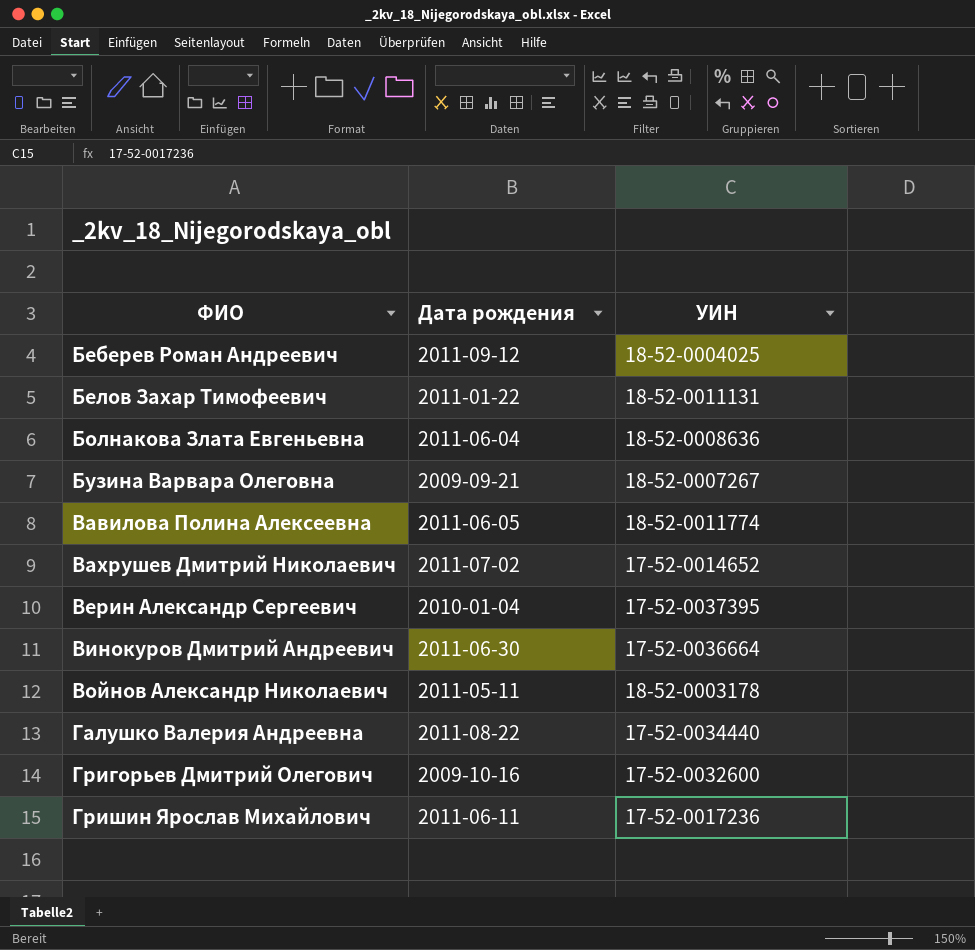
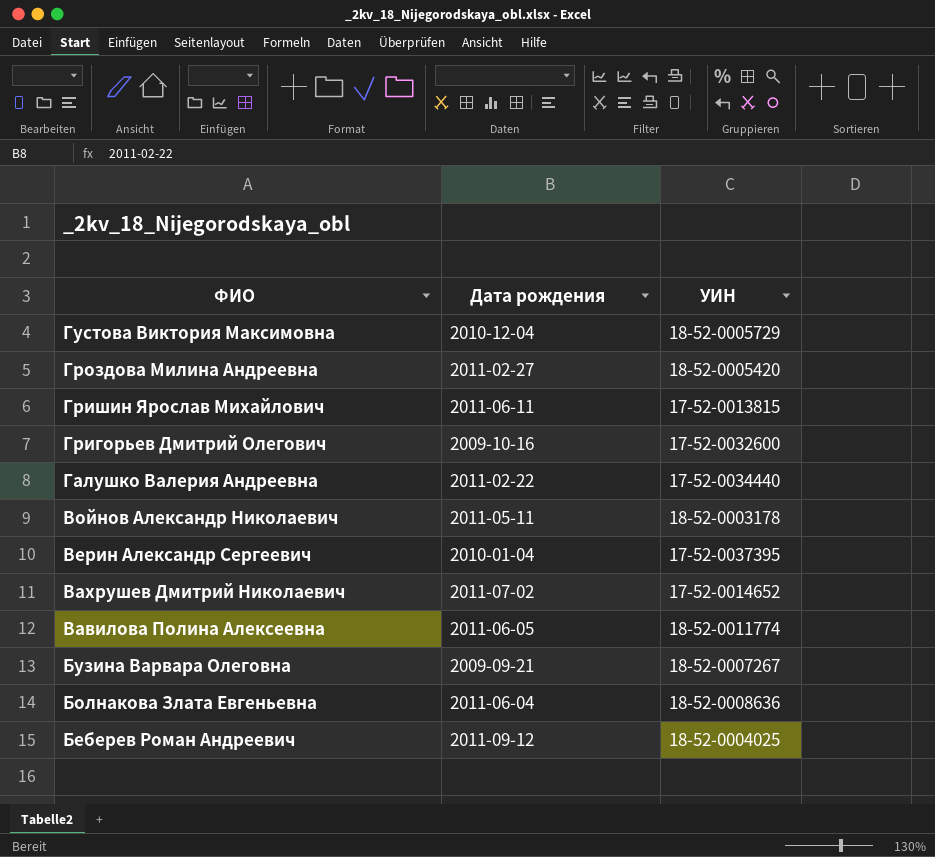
row order: ФИО ascending -> ФИО descending
row Белов Захар Тимофеевич: 2011-01-22 | 18-52-0011131 -> none
row Винокуров Дмитрий Андреевич: 2011-06-30 | 17-52-0036664 -> none
row Густова Виктория Максимовна: none -> 2010-12-04 | 18-52-0005729
row Гроздова Милина Андреевна: none -> 2011-02-27 | 18-52-0005420
Гришин Ярослав Михайлович | УИН: 17-52-0017236 -> 17-52-0013815
Галушко Валерия Андреевна | Дата рождения: 2011-08-22 -> 2011-02-22

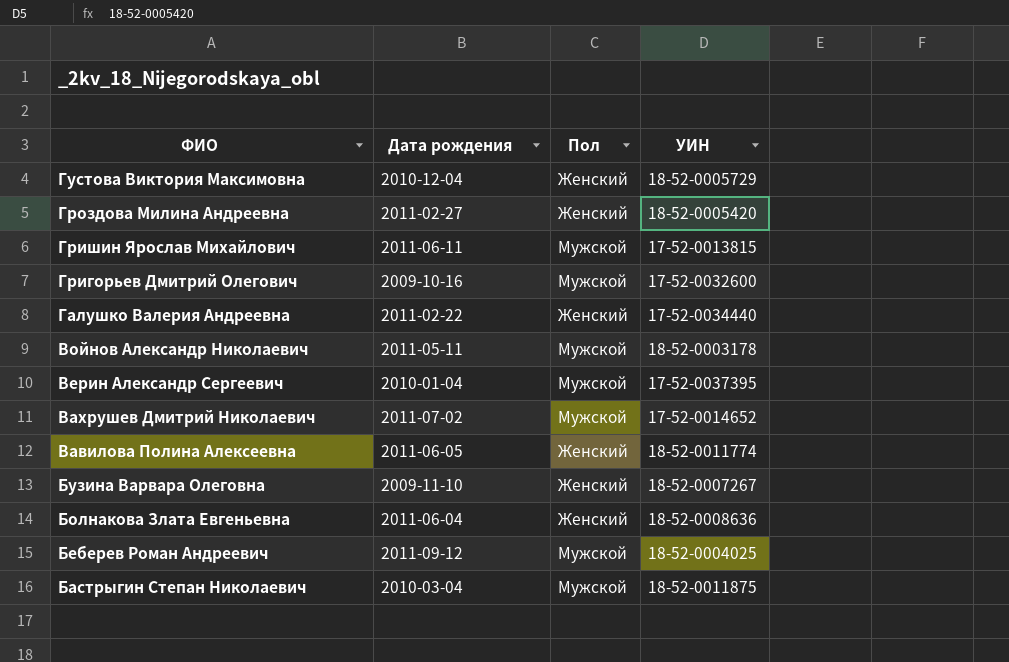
column Пол | position: none -> 3
Бузина Варвара Олеговна | Дата рождения: 2009-09-21 -> 2009-11-10
row Бастрыгин Степан Николаевич: none -> 2010-03-04 | Мужской | 18-52-0011875

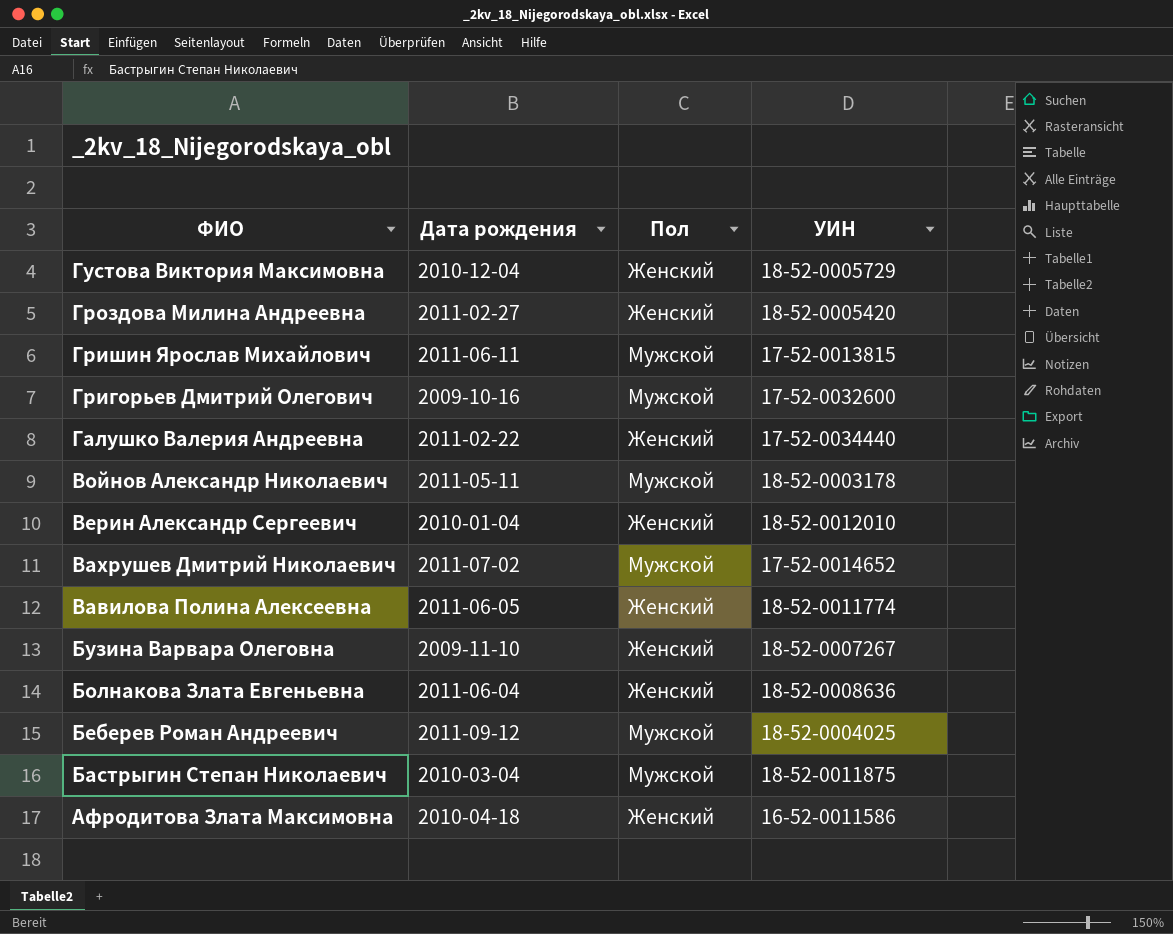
Верин Александр Сергеевич | Пол: Мужской -> Женский
Верин Александр Сергеевич | УИН: 17-52-0037395 -> 18-52-0012010
row Афродитова Злата Максимовна: none -> 2010-04-18 | Женский | 16-52-0011586

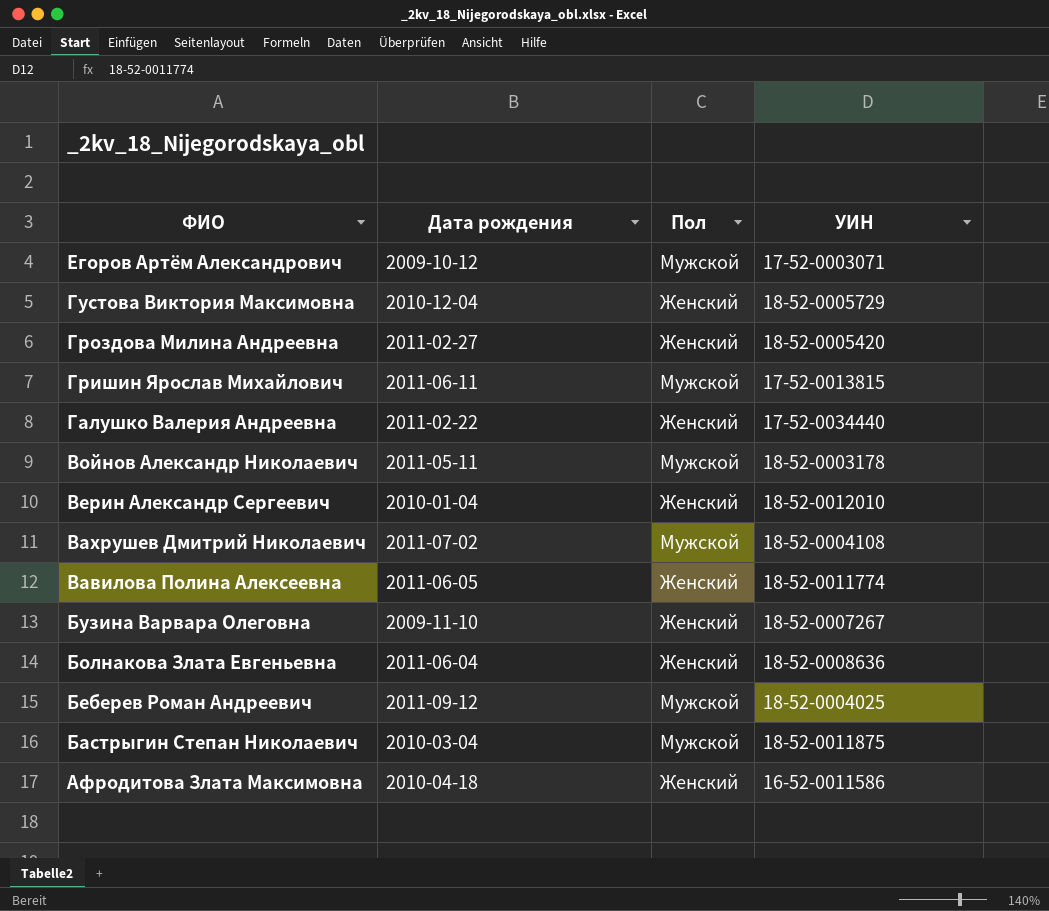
row Григорьев Дмитрий Олегович: 2009-10-16 | Мужской | 17-52-0032600 -> none
row Егоров Артём Александрович: none -> 2009-10-12 | Мужской | 17-52-0003071
Вахрушев Дмитрий Николаевич | УИН: 17-52-0014652 -> 18-52-0004108

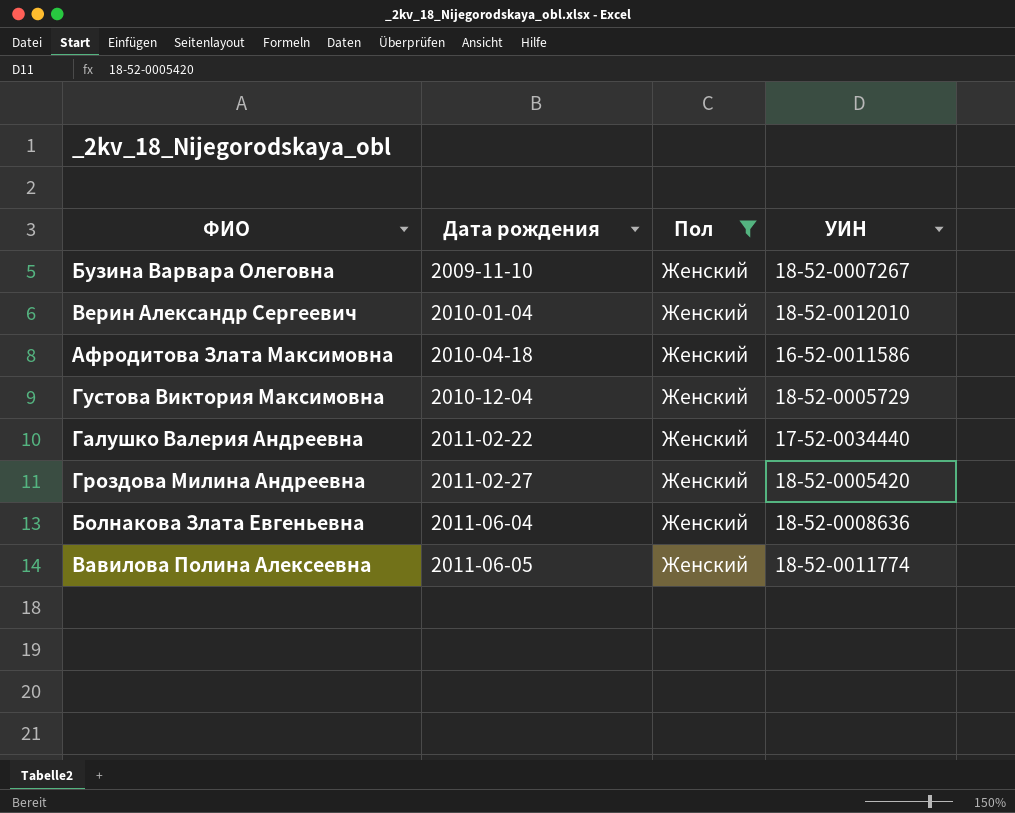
filter: none -> Пол = Женский
row order: ФИО descending -> Дата рождения ascending

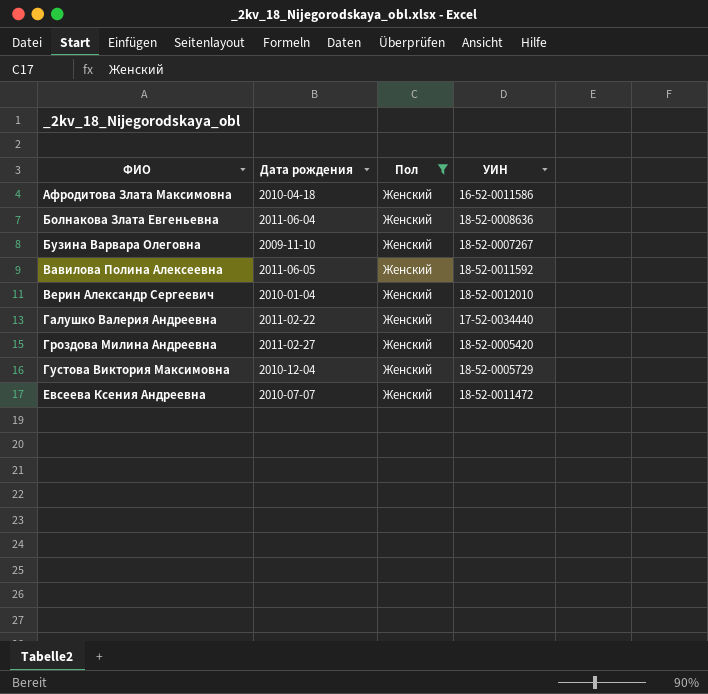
row order: Дата рождения ascending -> ФИО ascending
Вавилова Полина Алексеевна | УИН: 18-52-0011774 -> 18-52-0011592
row Евсеева Ксения Андреевна: none -> 2010-07-07 | Женский | 18-52-0011472

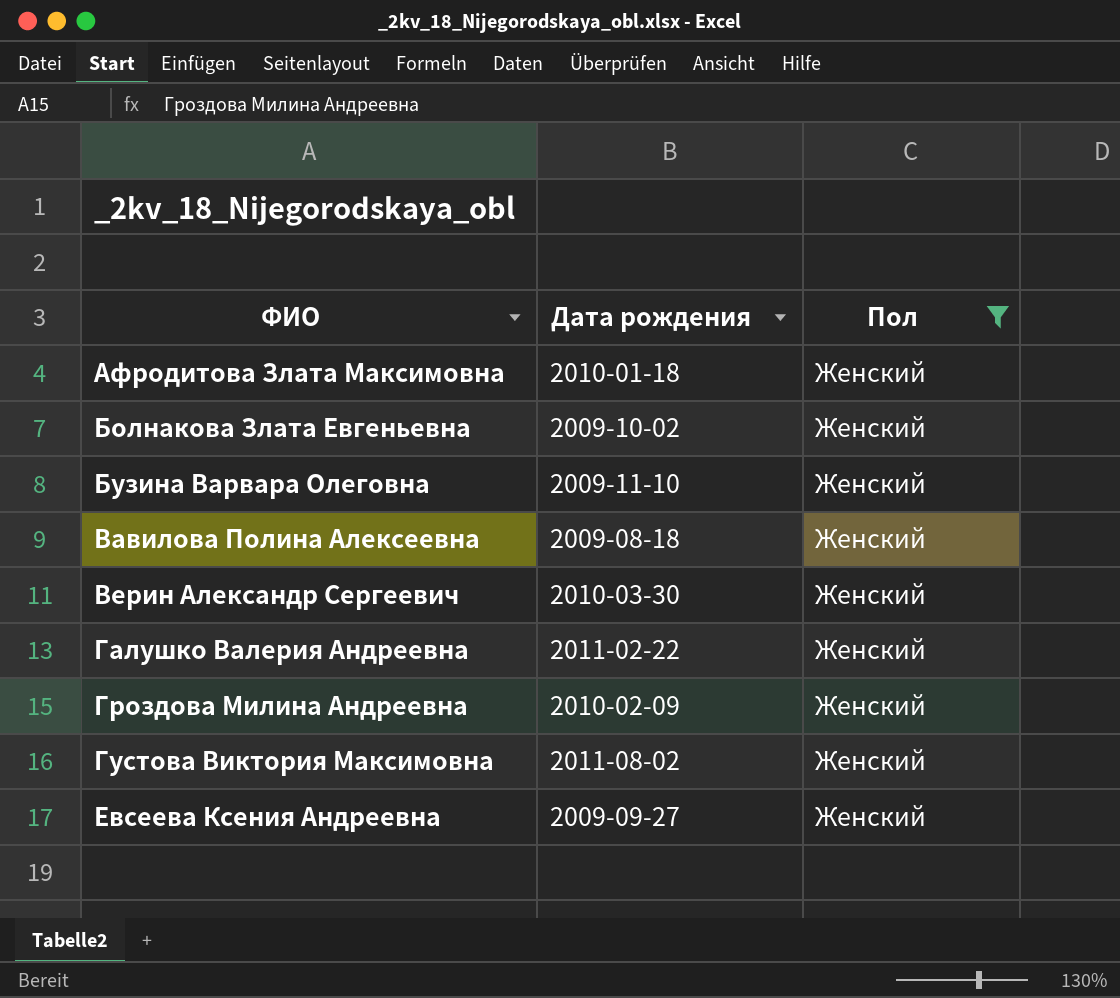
column УИН | position: 4 -> none
Афродитова Злата Максимовна | Дата рождения: 2010-04-18 -> 2010-01-18
Болнакова Злата Евгеньевна | Дата рождения: 2011-06-04 -> 2009-10-02
Вавилова Полина Алексеевна | Дата рождения: 2011-06-05 -> 2009-08-18
Верин Александр Сергеевич | Дата рождения: 2010-01-04 -> 2010-03-30
Гроздова Милина Андреевна | Дата рождения: 2011-02-27 -> 2010-02-09
Густова Виктория Максимовна | Дата рождения: 2010-12-04 -> 2011-08-02
Евсеева Ксения Андреевна | Дата рождения: 2010-07-07 -> 2009-09-27

